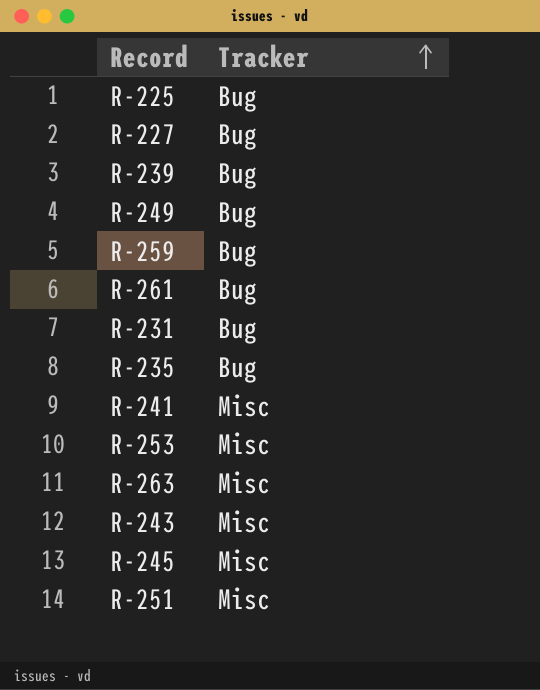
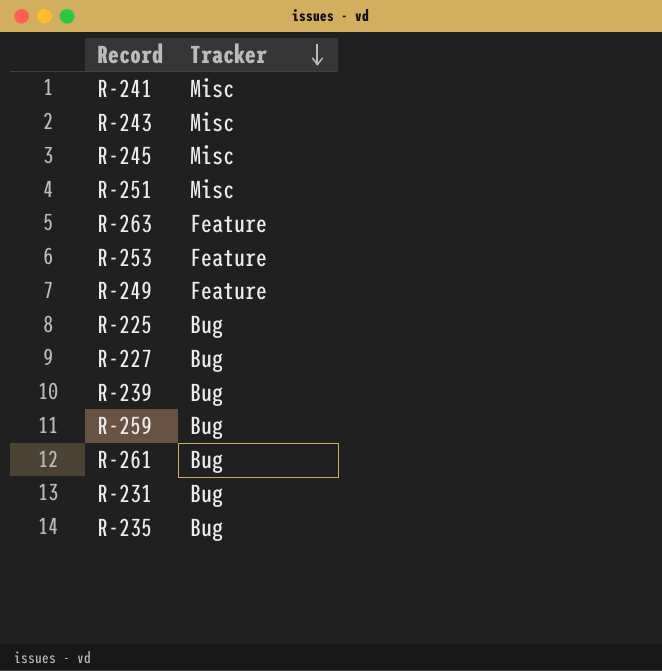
row order: Tracker ascending -> Tracker descending
R-263 | Tracker: Misc -> Feature
R-253 | Tracker: Misc -> Feature
R-249 | Tracker: Bug -> Feature

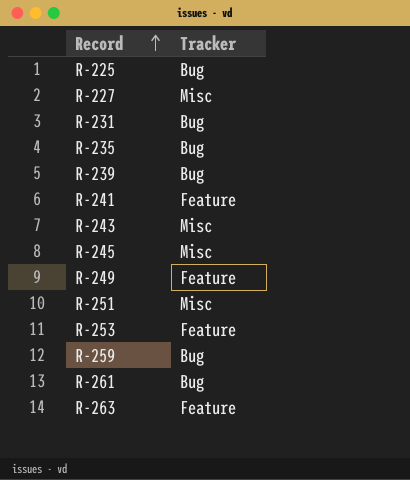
row order: Tracker descending -> Record ascending
R-227 | Tracker: Bug -> Misc
R-241 | Tracker: Misc -> Feature

